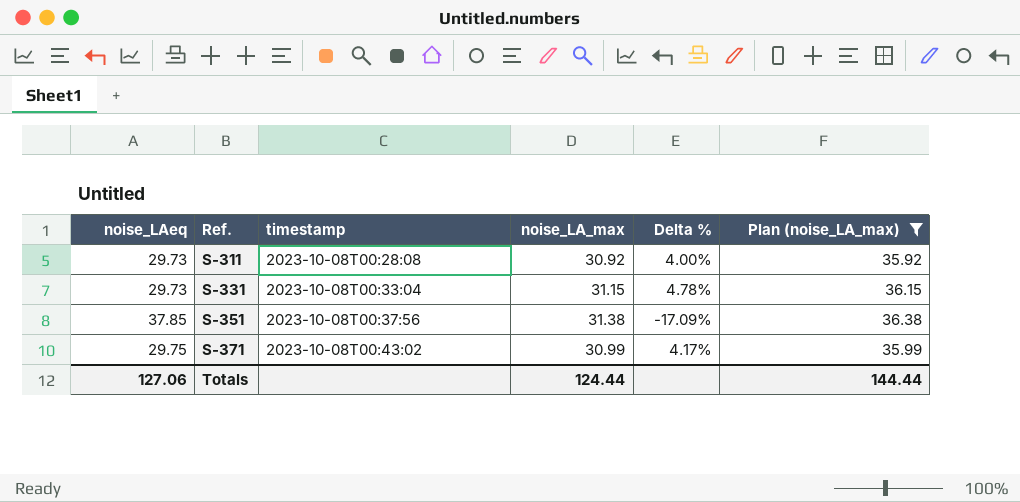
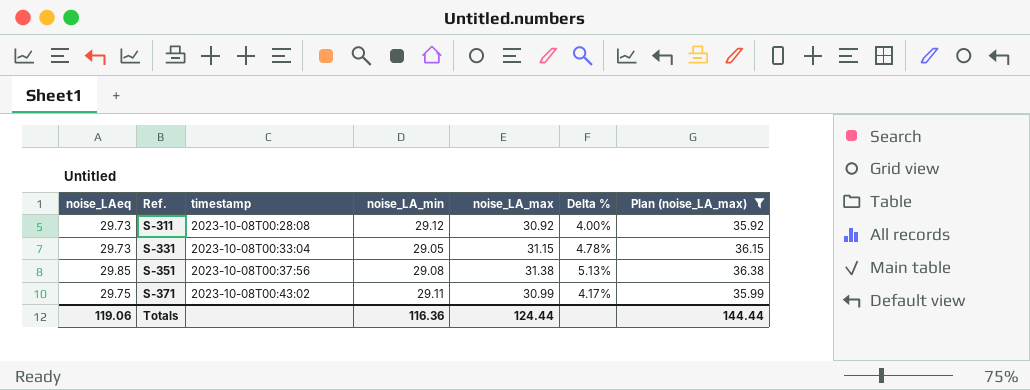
column noise_LA_min | position: none -> 4
S-351 | noise_LAeq: 37.85 -> 29.85
S-351 | Delta %: -17.09% -> 5.13%
Totals | noise_LAeq: 127.06 -> 119.06

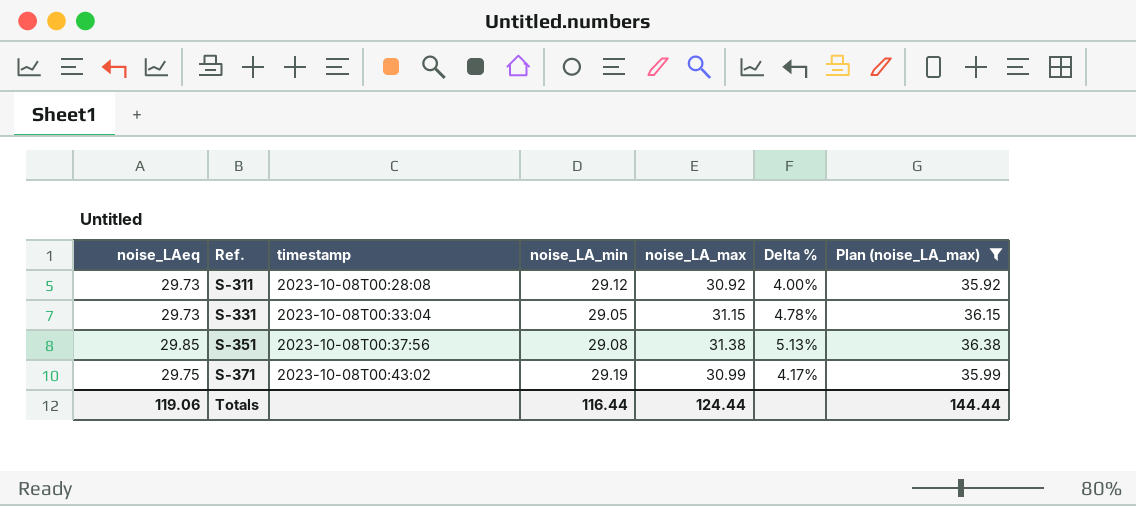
S-371 | noise_LA_min: 29.11 -> 29.19
Totals | noise_LA_min: 116.36 -> 116.44

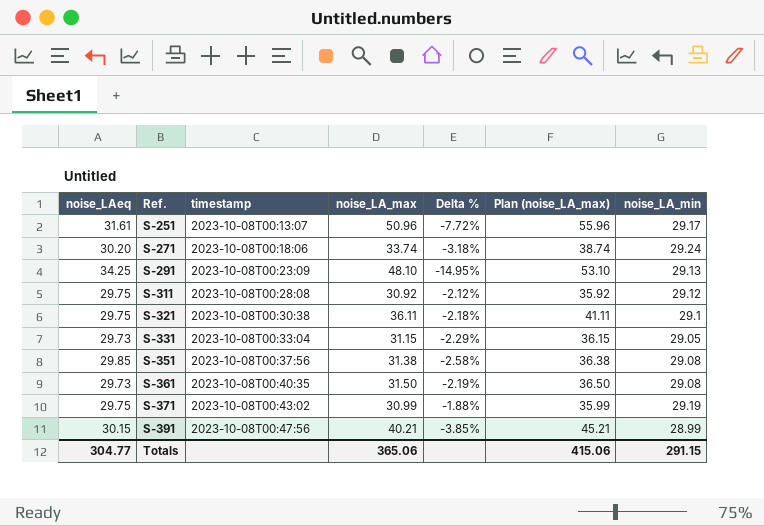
filter: Plan (noise_LA_max) <= 36.38 -> none
column Delta % | formula: ([noise_LA_max] - [noise_LAeq]) / [noise_LAeq] -> ([noise_LA_min] - [noise_LAeq]) / [noise_LAeq]
column noise_LA_min | position: 4 -> 7
S-311 | noise_LAeq: 29.73 -> 29.75
Totals | noise_LAeq: 119.06 -> 304.77
Totals | noise_LA_max: 124.44 -> 365.06
Totals | Plan (noise_LA_max): 144.44 -> 415.06
Totals | noise_LA_min: 116.44 -> 291.15

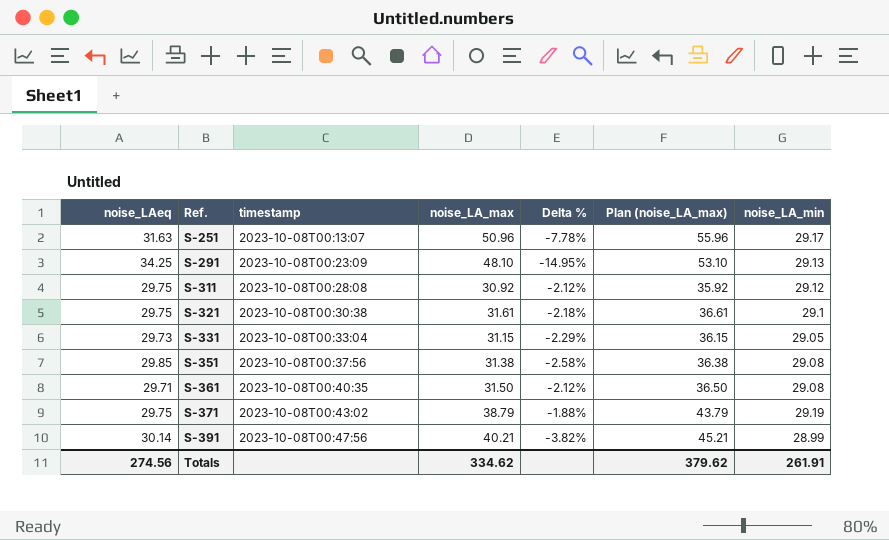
row S-271: 30.20 | 2023-10-08T00:18:06 | 33.74 | -3.18% | 38.74 | 29.24 -> none
S-251 | noise_LAeq: 31.61 -> 31.63
S-251 | Delta %: -7.72% -> -7.78%
S-321 | noise_LA_max: 36.11 -> 31.61
S-321 | Plan (noise_LA_max): 41.11 -> 36.61
S-361 | noise_LAeq: 29.73 -> 29.71
S-361 | Delta %: -2.19% -> -2.12%
S-371 | noise_LA_max: 30.99 -> 38.79
S-371 | Plan (noise_LA_max): 35.99 -> 43.79
S-391 | noise_LAeq: 30.15 -> 30.14
S-391 | Delta %: -3.85% -> -3.82%
Totals | noise_LAeq: 304.77 -> 274.56
Totals | noise_LA_max: 365.06 -> 334.62
Totals | Plan (noise_LA_max): 415.06 -> 379.62
Totals | noise_LA_min: 291.15 -> 261.91

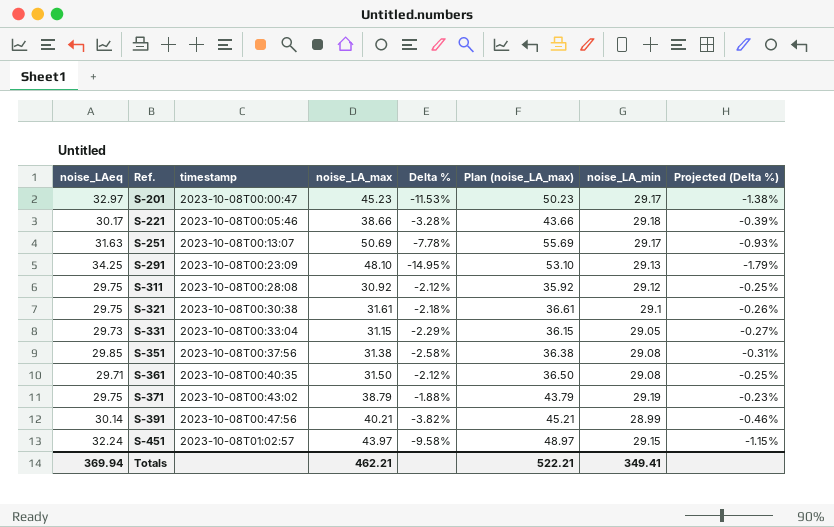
column Projected (Delta %) | formula: none -> [Delta %] * 0.12
row S-201: none -> 32.97 | 2023-10-08T00:00:47 | 45.23 | -11.53% | 50.23 | 29.17 | -1.38%
row S-221: none -> 30.17 | 2023-10-08T00:05:46 | 38.66 | -3.28% | 43.66 | 29.18 | -0.39%
S-251 | noise_LA_max: 50.96 -> 50.69
S-251 | Plan (noise_LA_max): 55.96 -> 55.69
row S-451: none -> 32.24 | 2023-10-08T01:02:57 | 43.97 | -9.58% | 48.97 | 29.15 | -1.15%
Totals | noise_LAeq: 274.56 -> 369.94
Totals | noise_LA_max: 334.62 -> 462.21
Totals | Plan (noise_LA_max): 379.62 -> 522.21
Totals | noise_LA_min: 261.91 -> 349.41

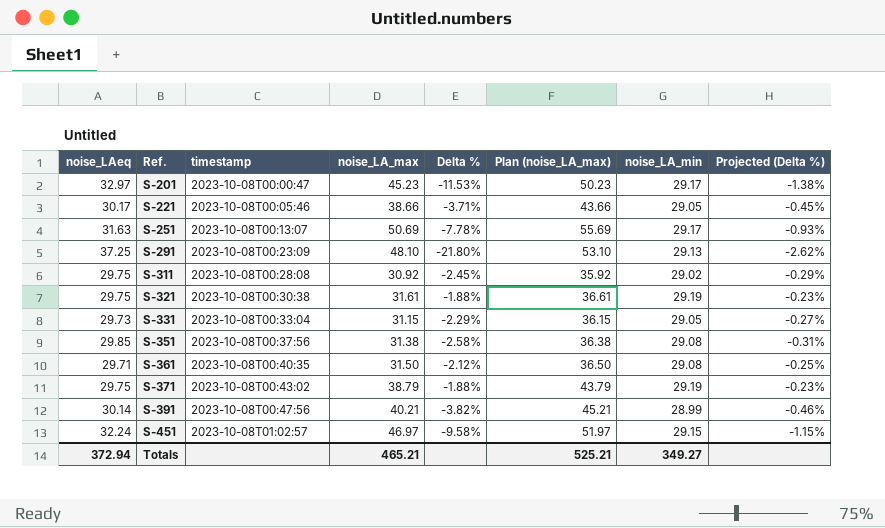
S-221 | Delta %: -3.28% -> -3.71%
S-221 | noise_LA_min: 29.18 -> 29.05
S-221 | Projected (Delta %): -0.39% -> -0.45%
S-291 | noise_LAeq: 34.25 -> 37.25
S-291 | Delta %: -14.95% -> -21.80%
S-291 | Projected (Delta %): -1.79% -> -2.62%
S-311 | Delta %: -2.12% -> -2.45%
S-311 | noise_LA_min: 29.12 -> 29.02
S-311 | Projected (Delta %): -0.25% -> -0.29%
S-321 | Delta %: -2.18% -> -1.88%
S-321 | noise_LA_min: 29.1 -> 29.19
S-321 | Projected (Delta %): -0.26% -> -0.23%
S-451 | noise_LA_max: 43.97 -> 46.97
S-451 | Plan (noise_LA_max): 48.97 -> 51.97
Totals | noise_LAeq: 369.94 -> 372.94
Totals | noise_LA_max: 462.21 -> 465.21
Totals | Plan (noise_LA_max): 522.21 -> 525.21
Totals | noise_LA_min: 349.41 -> 349.27

